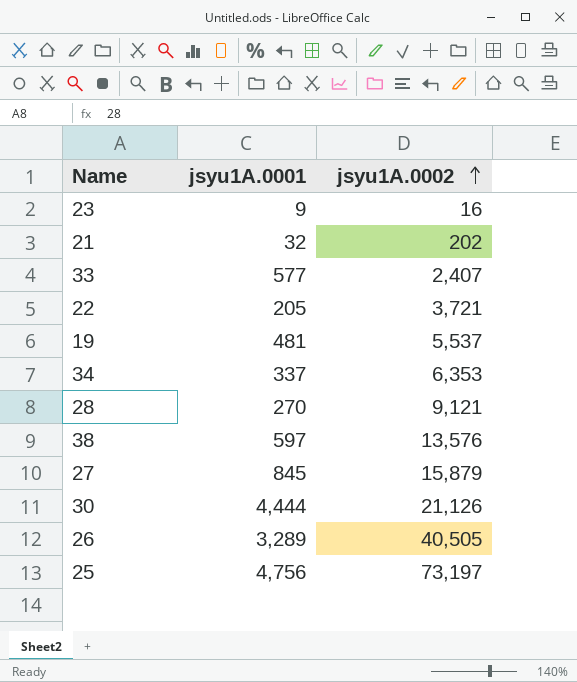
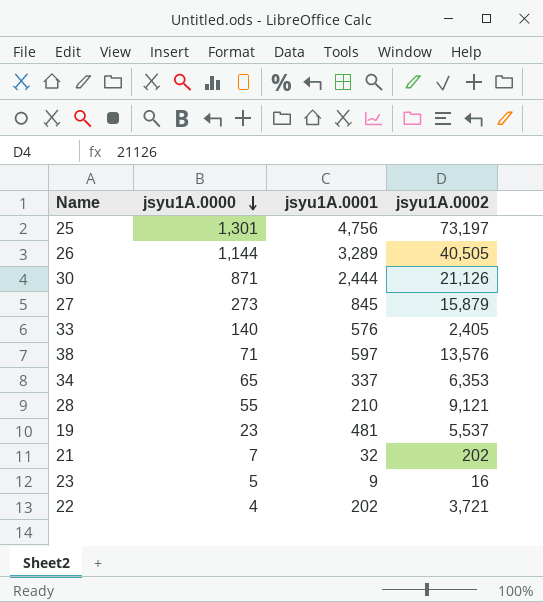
row order: jsyu1A.0002 ascending -> jsyu1A.0000 descending
column jsyu1A.0000 | position: none -> 2
30 | jsyu1A.0001: 4,444 -> 2,444
33 | jsyu1A.0001: 577 -> 576
33 | jsyu1A.0002: 2,407 -> 2,405
28 | jsyu1A.0001: 270 -> 210
22 | jsyu1A.0001: 205 -> 202

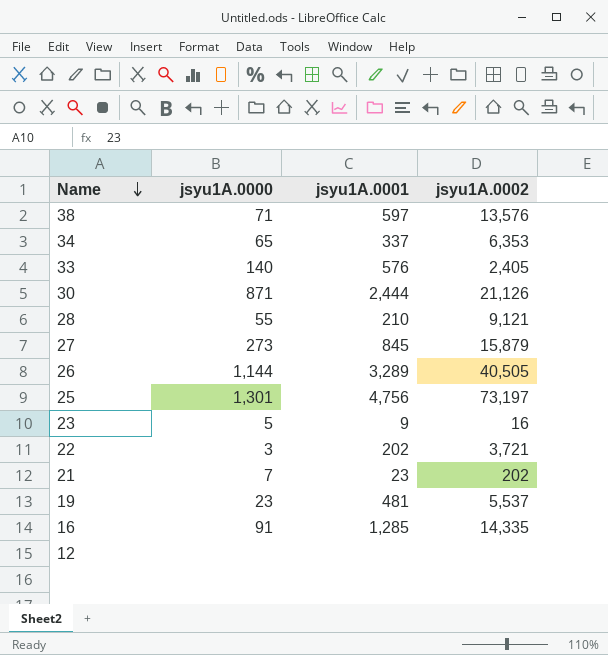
row order: jsyu1A.0000 descending -> Name descending
22 | jsyu1A.0000: 4 -> 3
21 | jsyu1A.0001: 32 -> 23
row 16: none -> 91 | 1,285 | 14,335
row 12: none -> none | none | none

